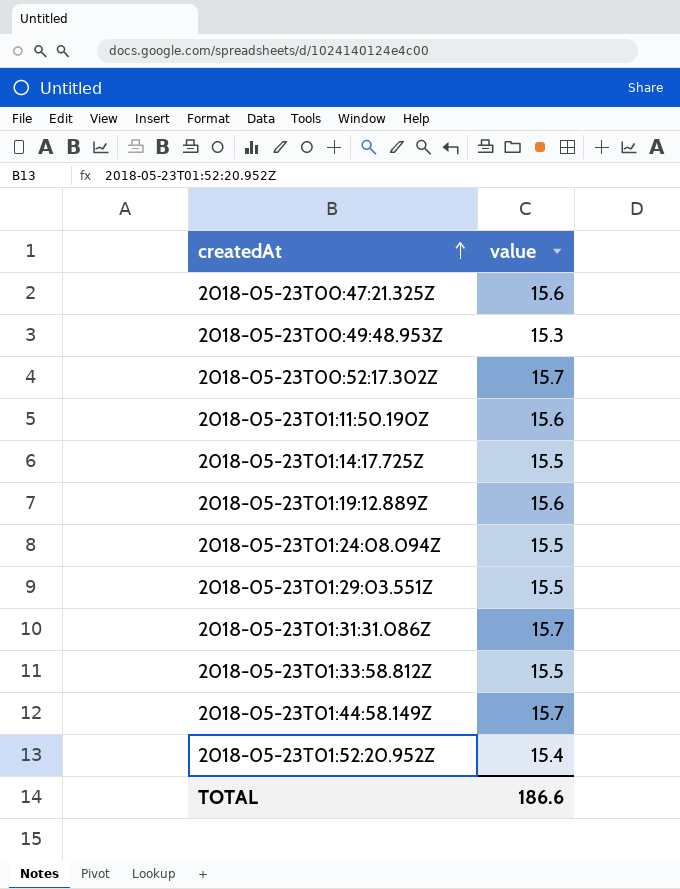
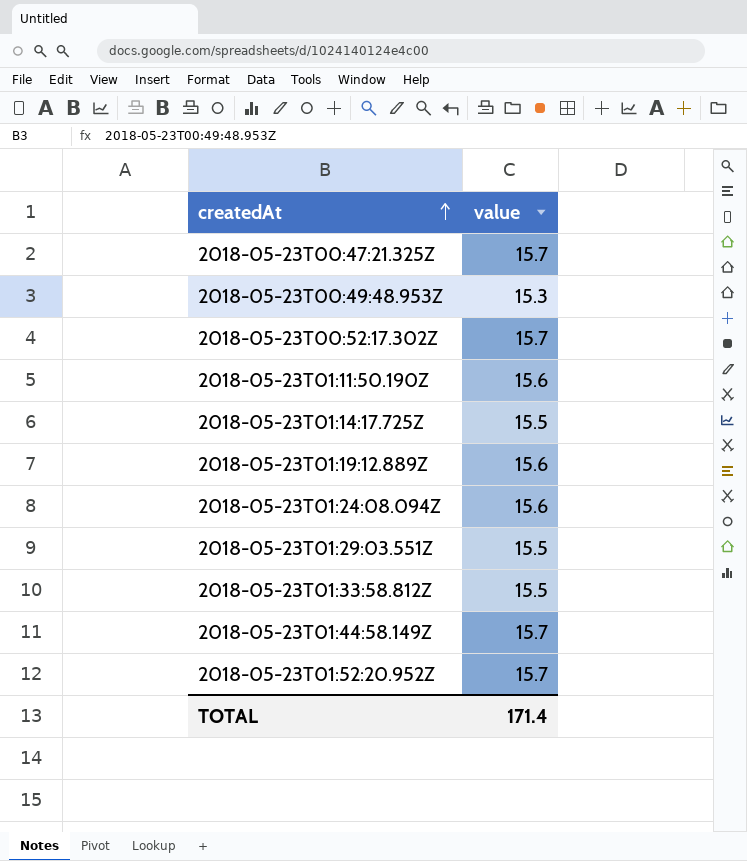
row 2018-05-23T01:31:31.086Z: 15.7 -> none
2018-05-23T00:47:21.325Z | value: 15.6 -> 15.7
2018-05-23T01:24:08.094Z | value: 15.5 -> 15.6
2018-05-23T01:52:20.952Z | value: 15.4 -> 15.7
TOTAL | value: 186.6 -> 171.4

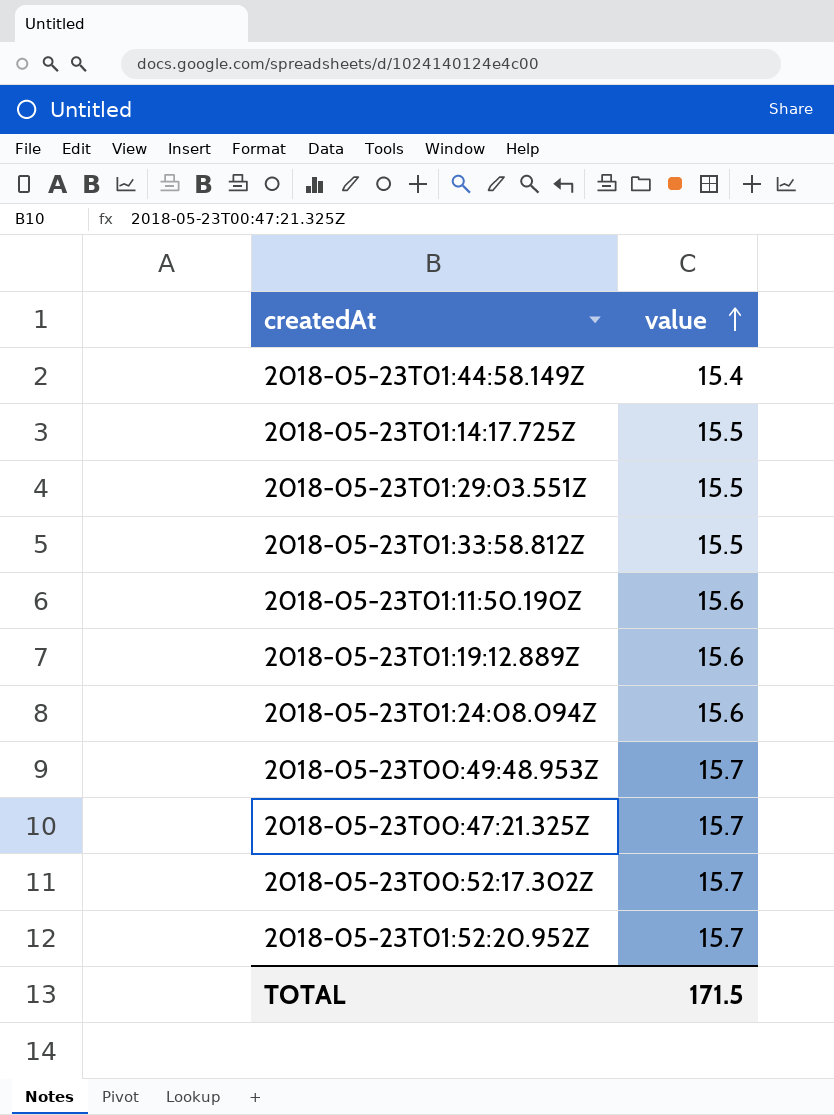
row order: createdAt ascending -> value ascending
2018-05-23T01:44:58.149Z | value: 15.7 -> 15.4
2018-05-23T00:49:48.953Z | value: 15.3 -> 15.7
TOTAL | value: 171.4 -> 171.5

